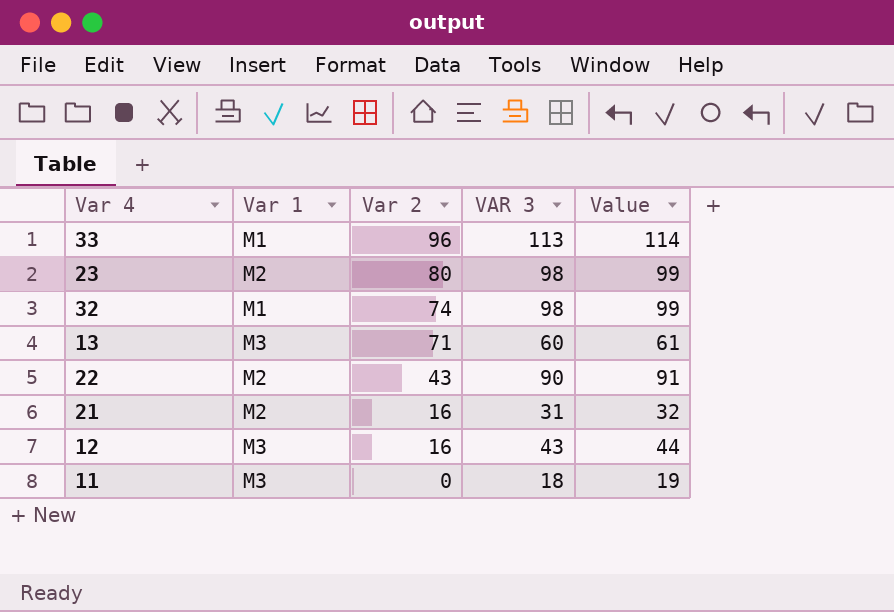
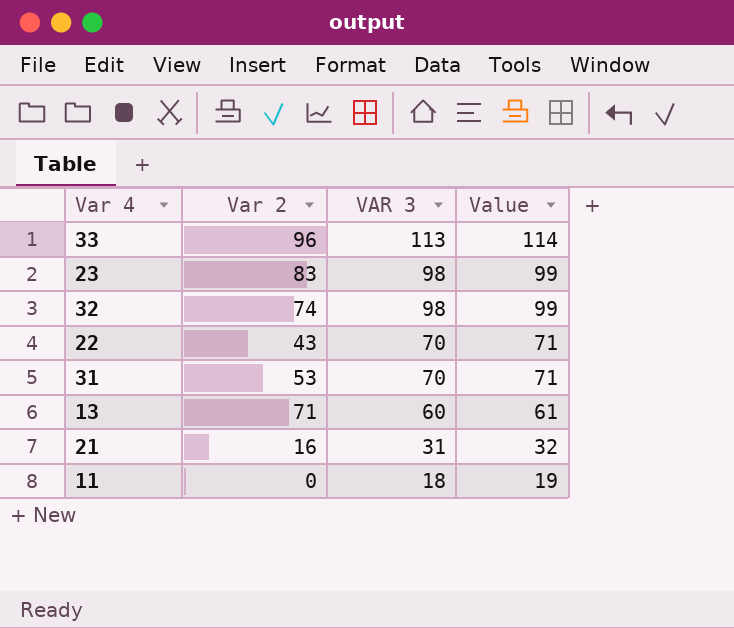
row order: Var 2 descending -> VAR 3 descending
column Var 1 | position: 2 -> none
row 12: M3 | 16 | 43 | 44 -> none
23 | Var 2: 80 -> 83
22 | VAR 3: 90 -> 70
22 | Value: 91 -> 71
row 31: none -> 53 | 70 | 71

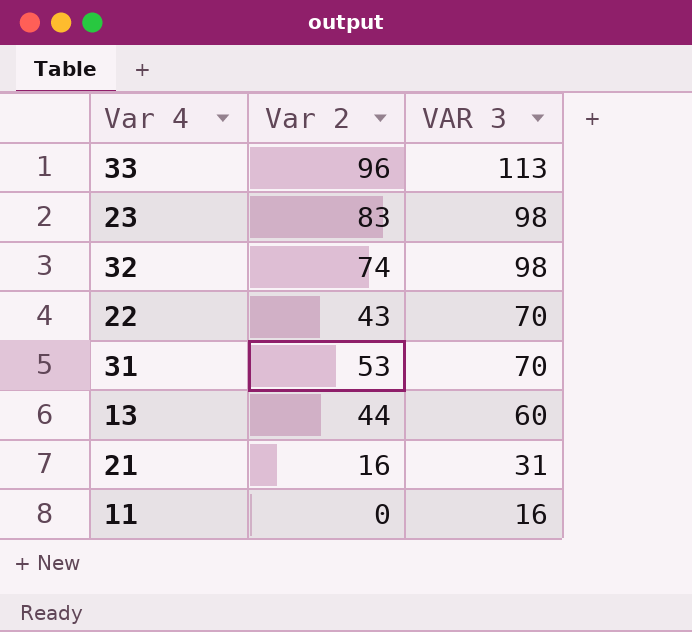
column Value | formula: [VAR 3] + 1 -> none
13 | Var 2: 71 -> 44
11 | VAR 3: 18 -> 16

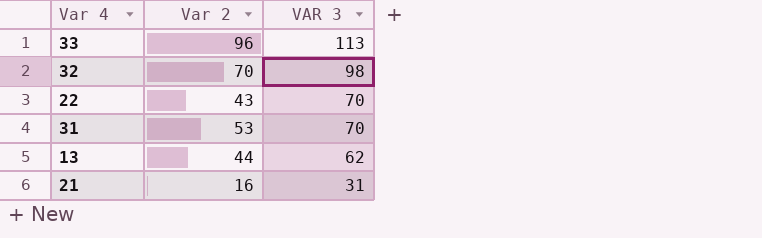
row 23: 83 | 98 -> none
row 11: 0 | 16 -> none
32 | Var 2: 74 -> 70
13 | VAR 3: 60 -> 62

